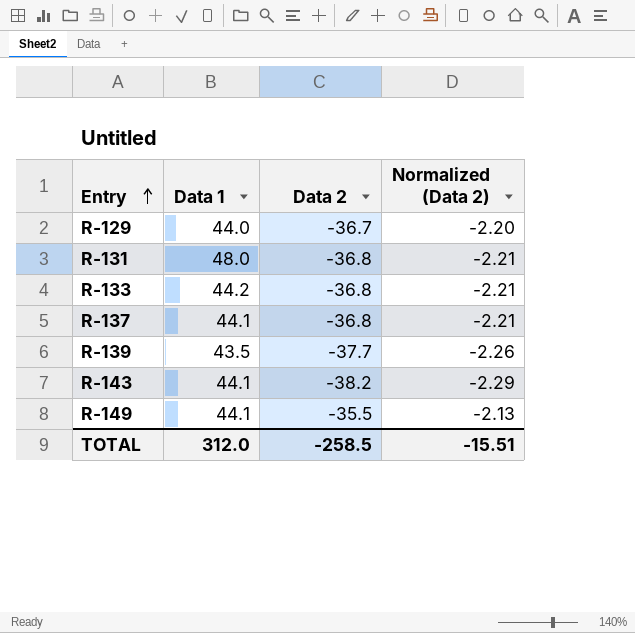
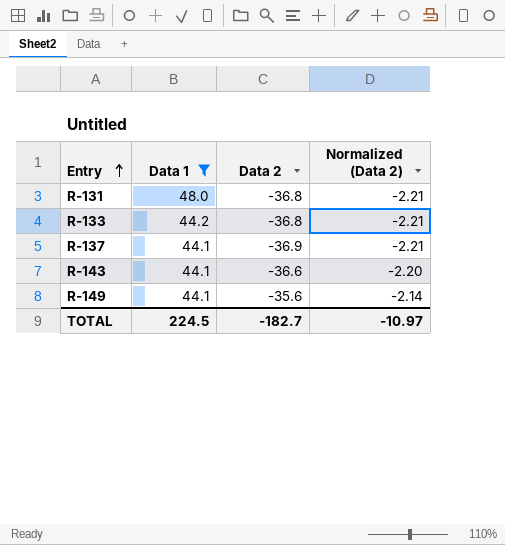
filter: none -> Data 1 >= 44.1
R-137 | Data 2: -36.8 -> -36.9
R-143 | Data 2: -38.2 -> -36.6
R-143 | Normalized (Data 2): -2.29 -> -2.20
R-149 | Data 2: -35.5 -> -35.6
R-149 | Normalized (Data 2): -2.13 -> -2.14
TOTAL | Data 1: 312.0 -> 224.5
TOTAL | Data 2: -258.5 -> -182.7
TOTAL | Normalized (Data 2): -15.51 -> -10.97

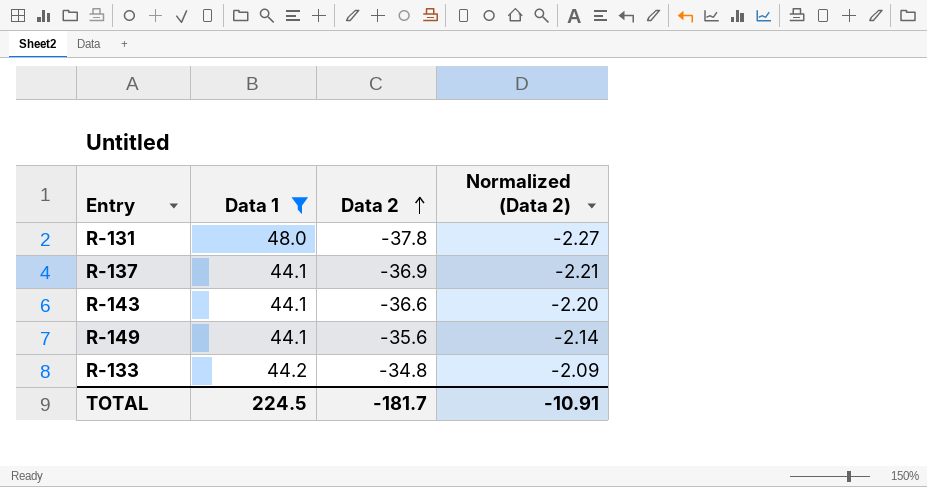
row order: Entry ascending -> Data 2 ascending
R-131 | Data 2: -36.8 -> -37.8
R-131 | Normalized (Data 2): -2.21 -> -2.27
R-133 | Data 2: -36.8 -> -34.8
R-133 | Normalized (Data 2): -2.21 -> -2.09
TOTAL | Data 2: -182.7 -> -181.7
TOTAL | Normalized (Data 2): -10.97 -> -10.91

